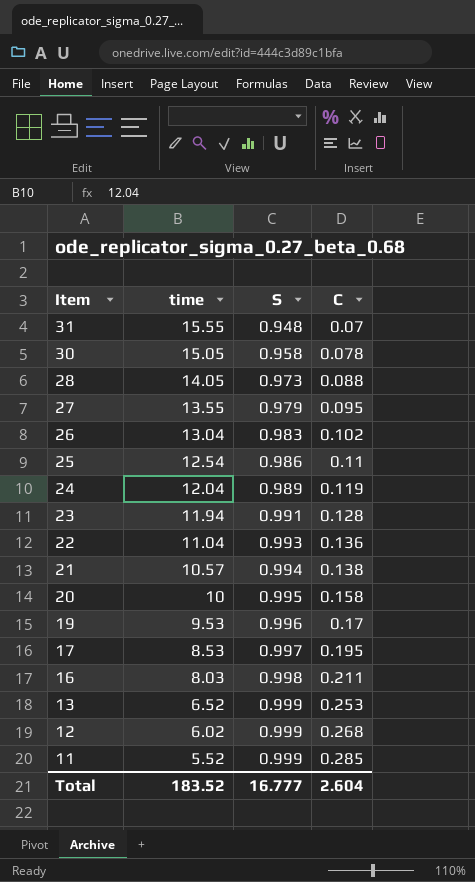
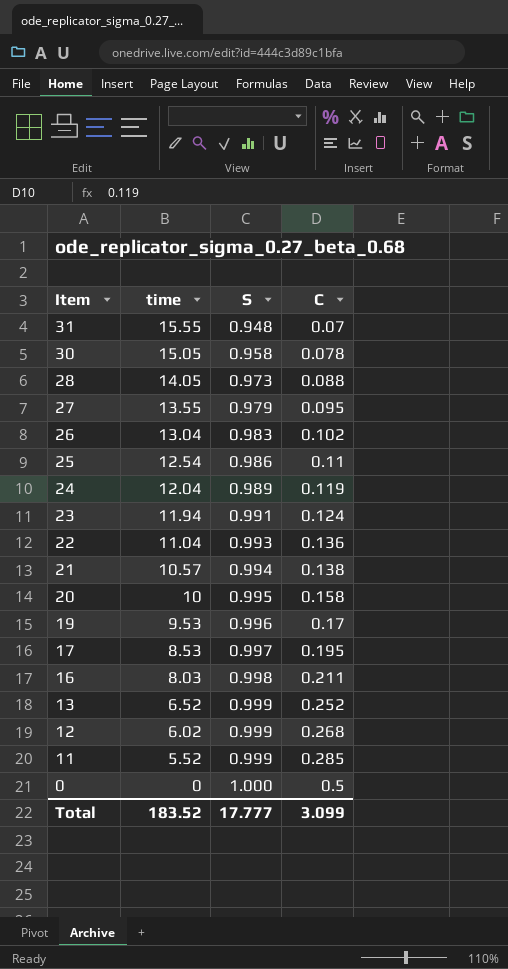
23 | C: 0.128 -> 0.124
13 | C: 0.253 -> 0.252
row 0: none -> 0 | 1.000 | 0.5
Total | S: 16.777 -> 17.777
Total | C: 2.604 -> 3.099

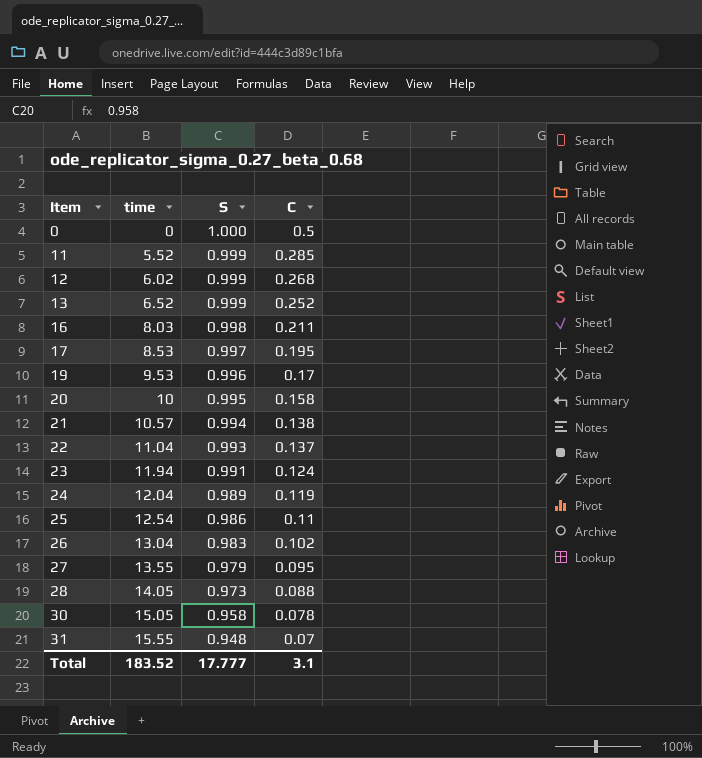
row order: Item descending -> Item ascending
22 | C: 0.136 -> 0.137
Total | C: 3.099 -> 3.1

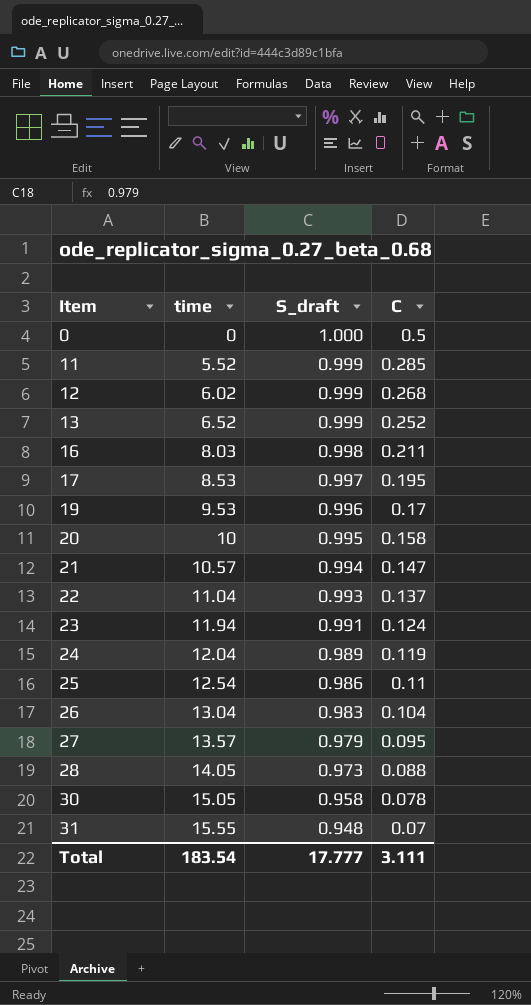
column name: S -> S_draft
21 | C: 0.138 -> 0.147
26 | C: 0.102 -> 0.104
27 | time: 13.55 -> 13.57
Total | time: 183.52 -> 183.54
Total | C: 3.1 -> 3.111

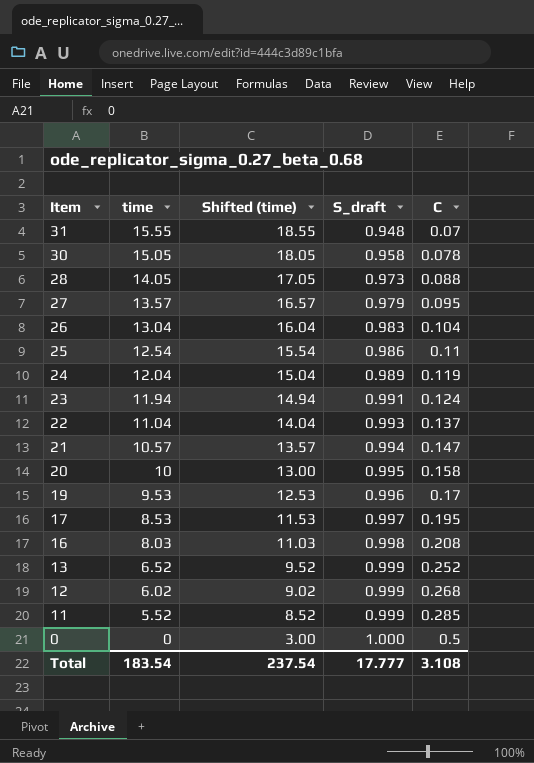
row order: Item ascending -> Item descending
column Shifted (time) | formula: none -> [time] + 3
16 | C: 0.211 -> 0.208
Total | C: 3.111 -> 3.108

